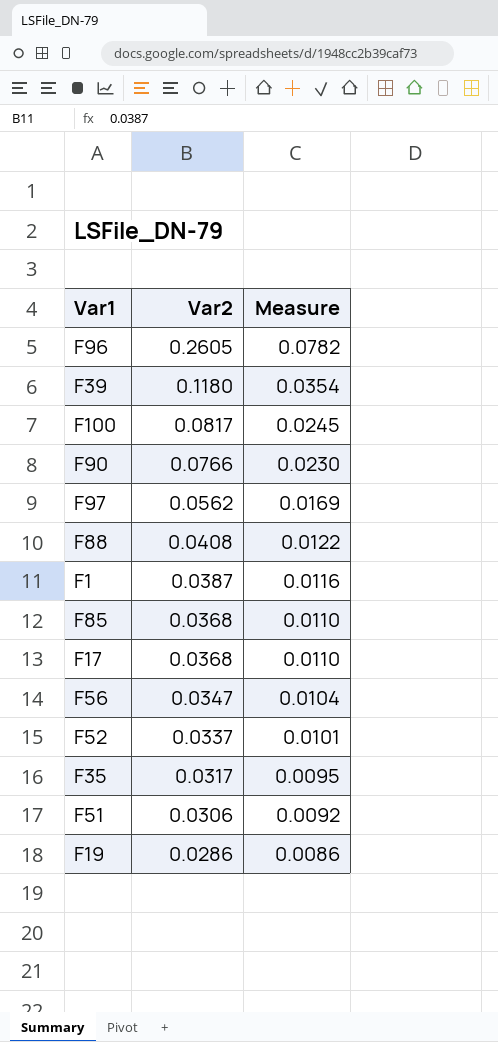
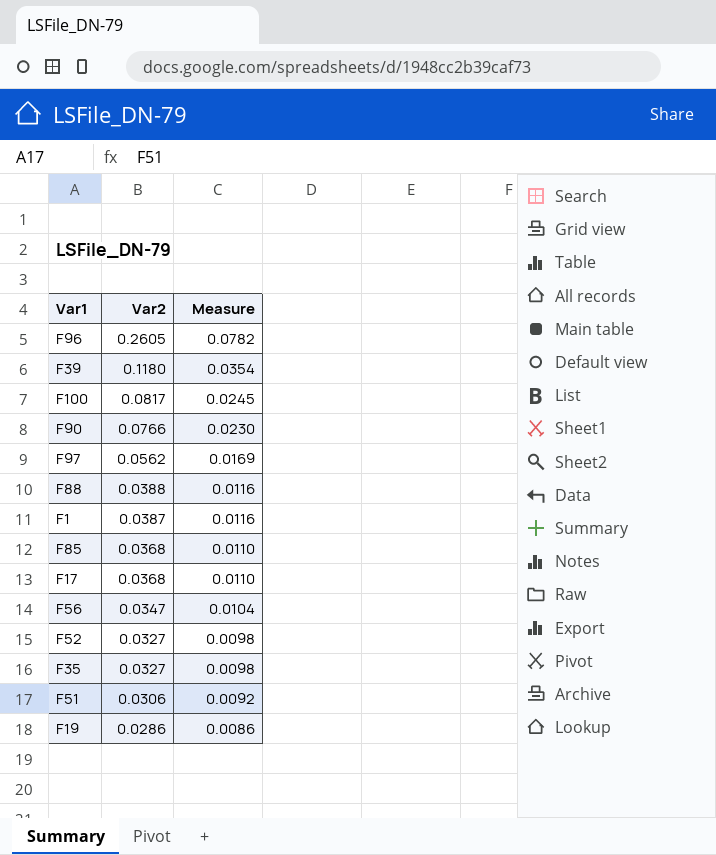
F88 | Var2: 0.0408 -> 0.0388
F88 | Measure: 0.0122 -> 0.0116
F52 | Var2: 0.0337 -> 0.0327
F52 | Measure: 0.0101 -> 0.0098
F35 | Var2: 0.0317 -> 0.0327
F35 | Measure: 0.0095 -> 0.0098

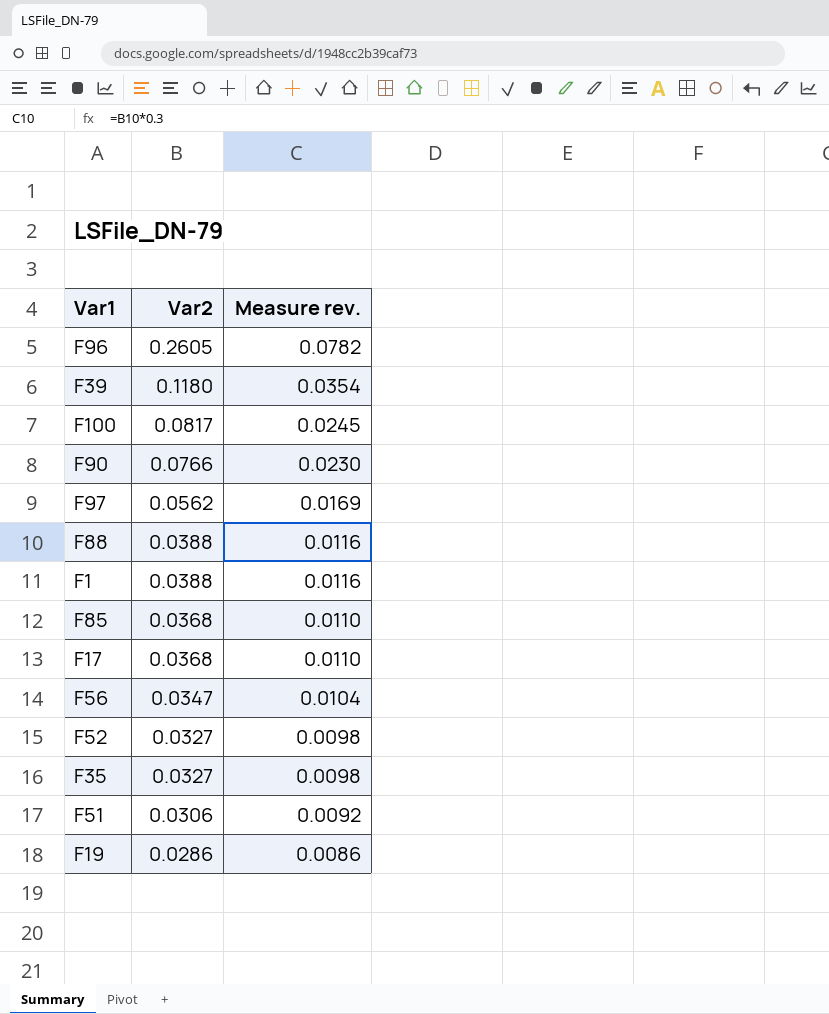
column name: Measure -> Measure rev.
F1 | Var2: 0.0387 -> 0.0388

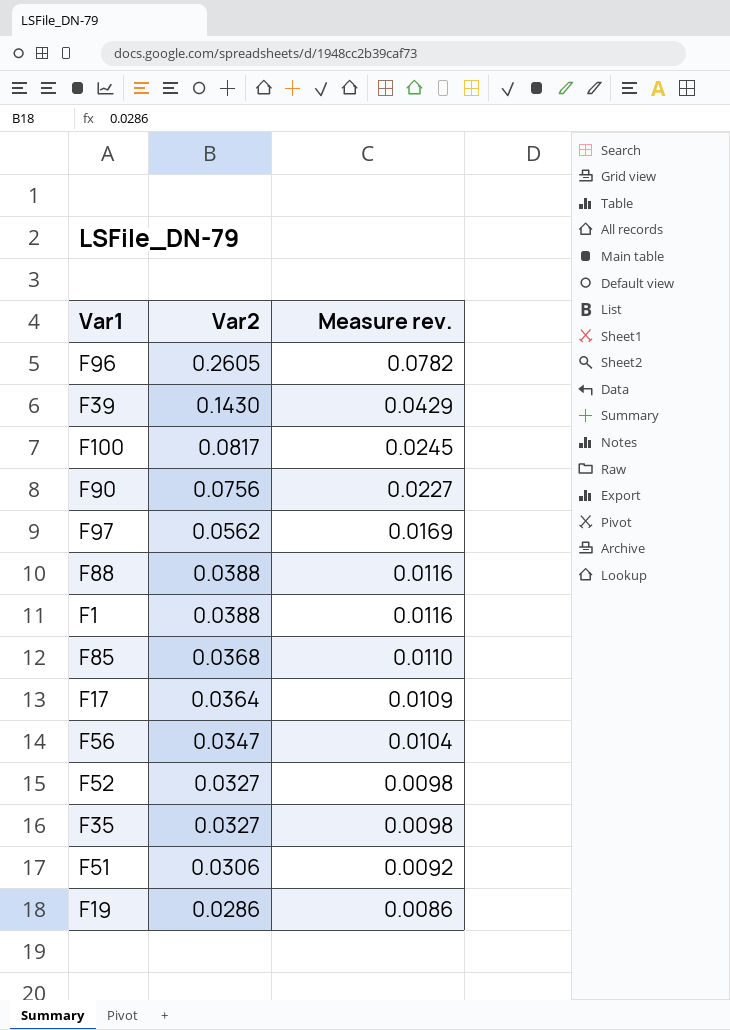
F39 | Var2: 0.1180 -> 0.1430
F39 | Measure rev.: 0.0354 -> 0.0429
F90 | Var2: 0.0766 -> 0.0756
F90 | Measure rev.: 0.0230 -> 0.0227
F17 | Var2: 0.0368 -> 0.0364
F17 | Measure rev.: 0.0110 -> 0.0109

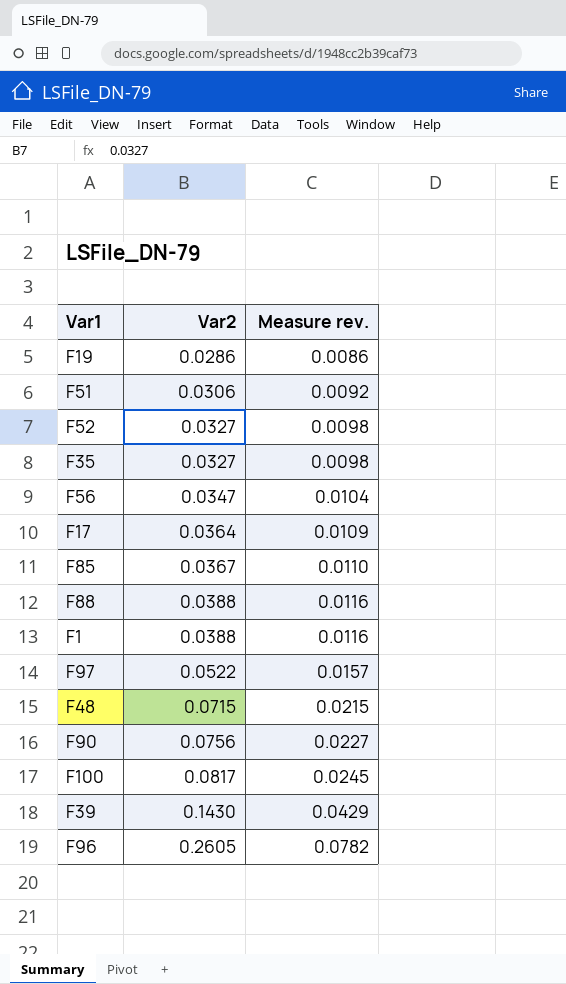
row order: Var2 descending -> Var2 ascending
F85 | Var2: 0.0368 -> 0.0367
F97 | Var2: 0.0562 -> 0.0522
F97 | Measure rev.: 0.0169 -> 0.0157
row F48: none -> 0.0715 | 0.0215

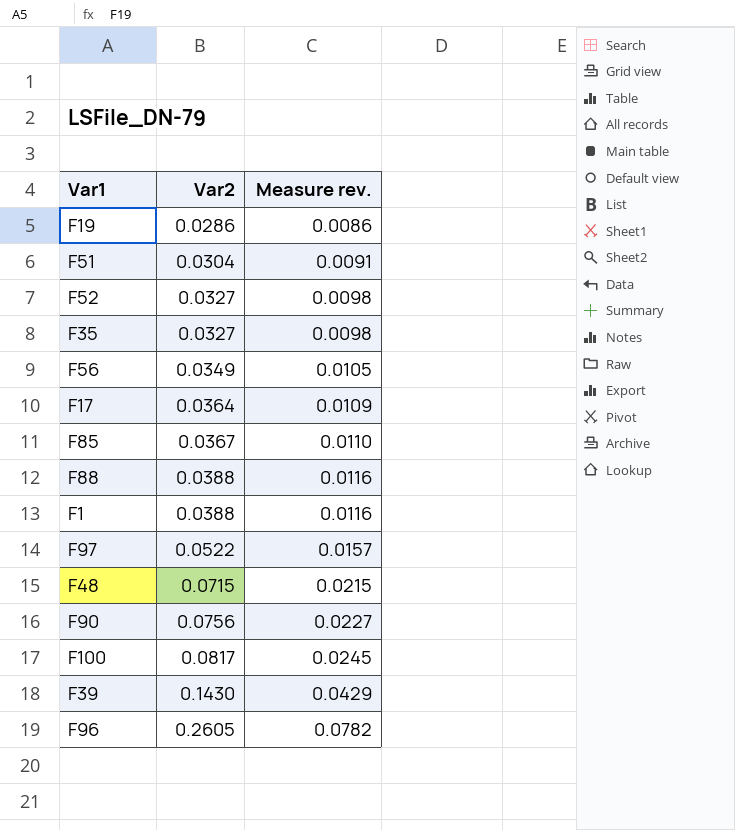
F51 | Var2: 0.0306 -> 0.0304
F51 | Measure rev.: 0.0092 -> 0.0091
F56 | Var2: 0.0347 -> 0.0349
F56 | Measure rev.: 0.0104 -> 0.0105

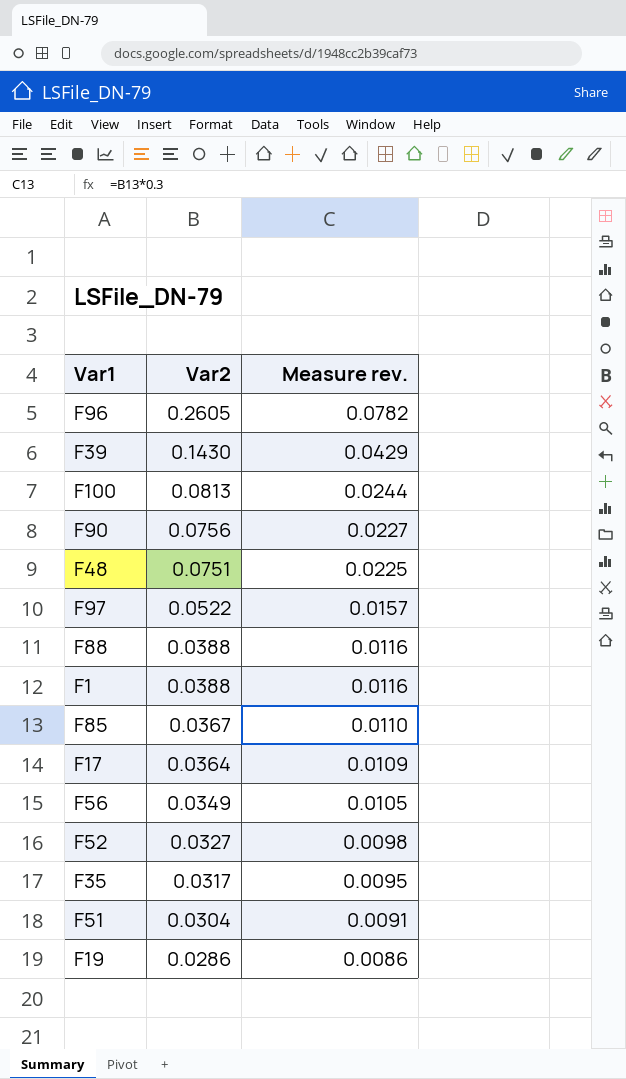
row order: Var2 ascending -> Var2 descending
F100 | Var2: 0.0817 -> 0.0813
F100 | Measure rev.: 0.0245 -> 0.0244
F48 | Var2: 0.0715 -> 0.0751
F48 | Measure rev.: 0.0215 -> 0.0225
F35 | Var2: 0.0327 -> 0.0317
F35 | Measure rev.: 0.0098 -> 0.0095

